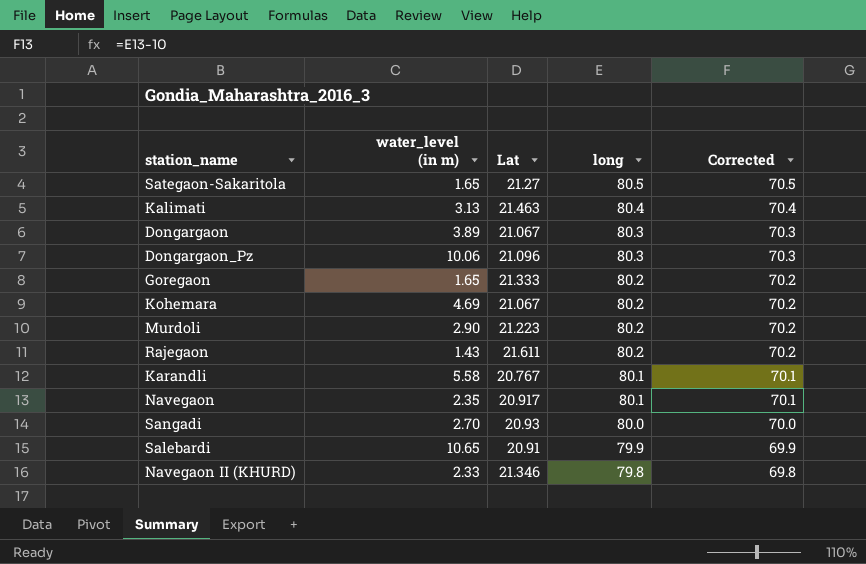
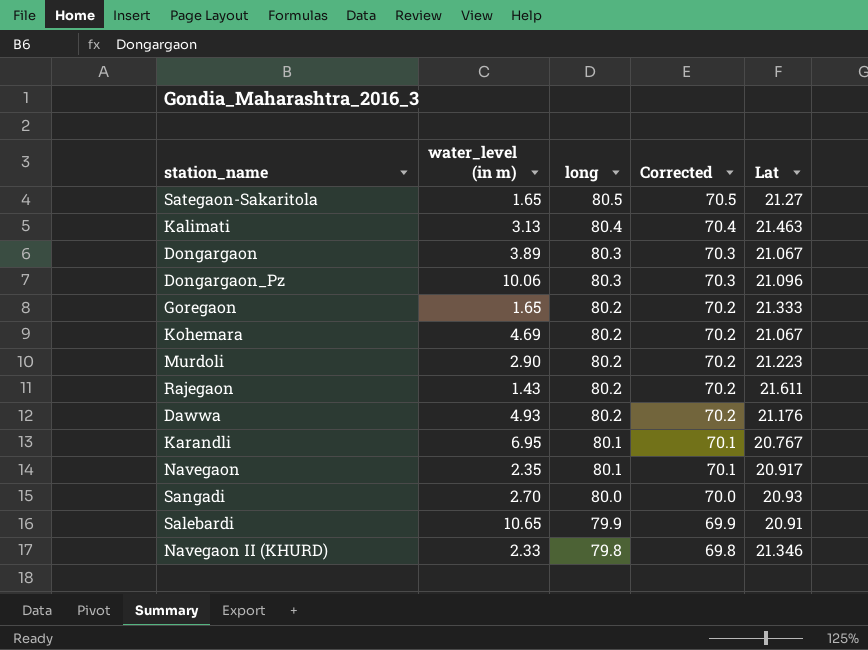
column Lat | position: 3 -> 5
row Dawwa: none -> 4.93 | 80.2 | 70.2 | 21.176
Karandli | water_level (in m): 5.58 -> 6.95

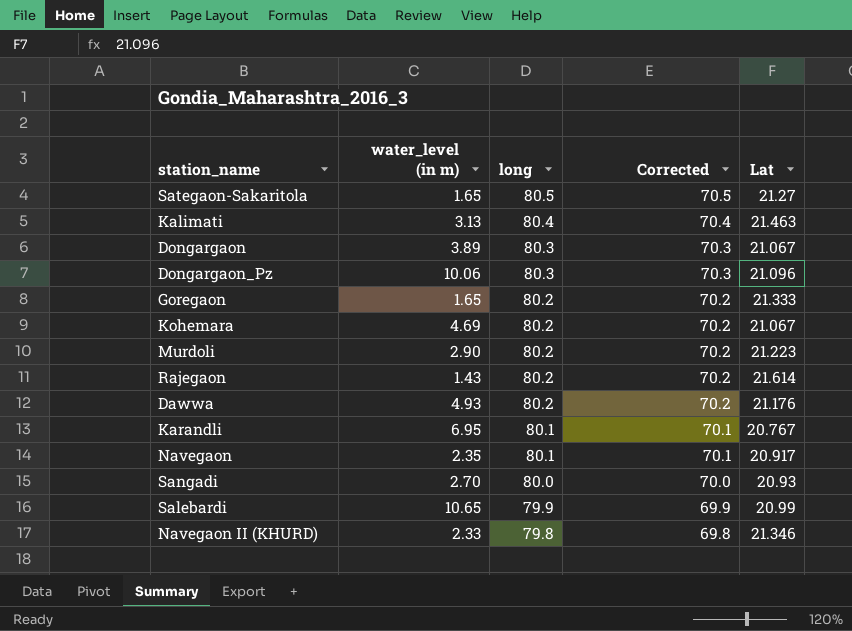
Rajegaon | Lat: 21.611 -> 21.614
Salebardi | Lat: 20.91 -> 20.99

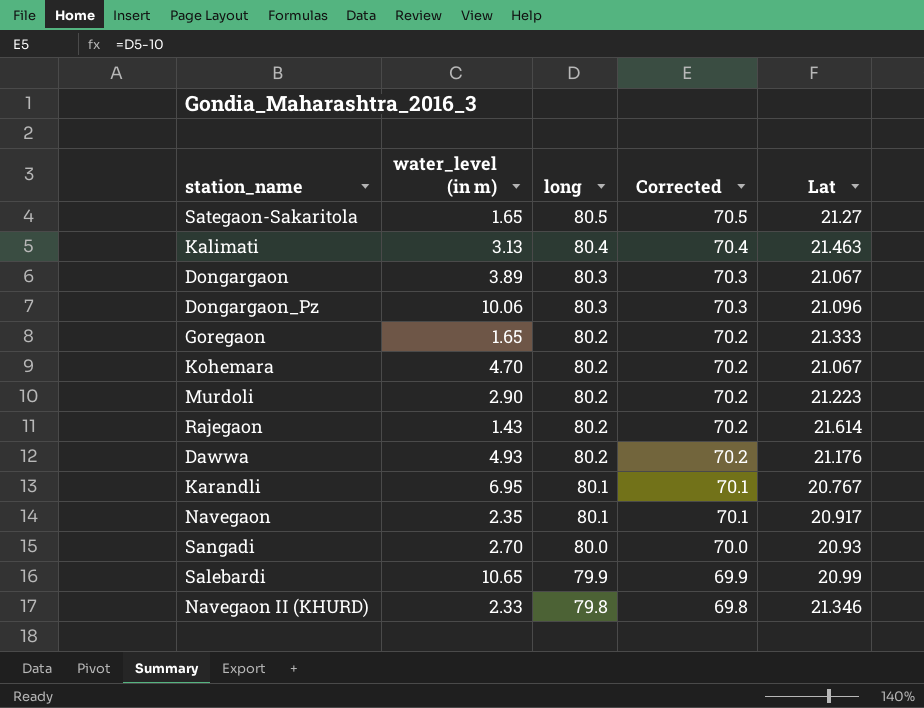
Kohemara | water_level (in m): 4.69 -> 4.70

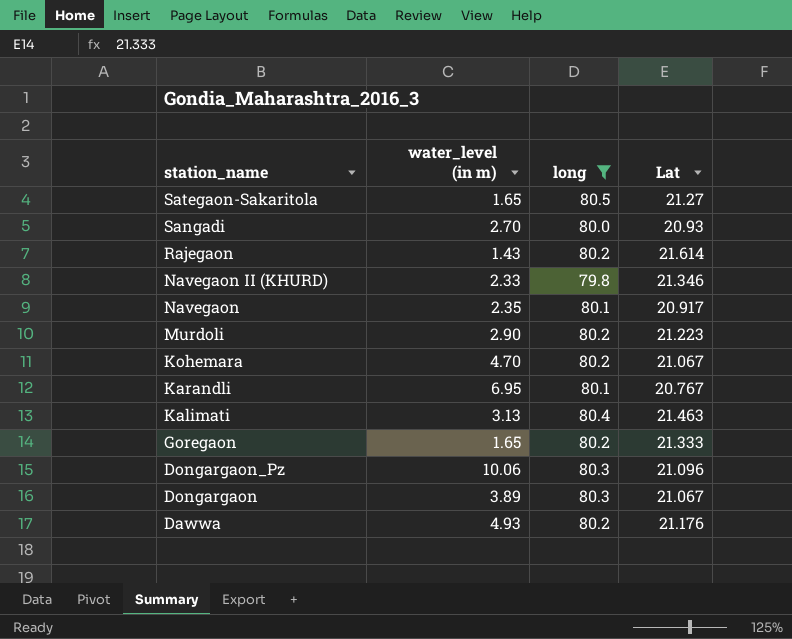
filter: none -> long != 79.9
row order: long descending -> station_name descending
column Corrected | formula: [long] - 10 -> none

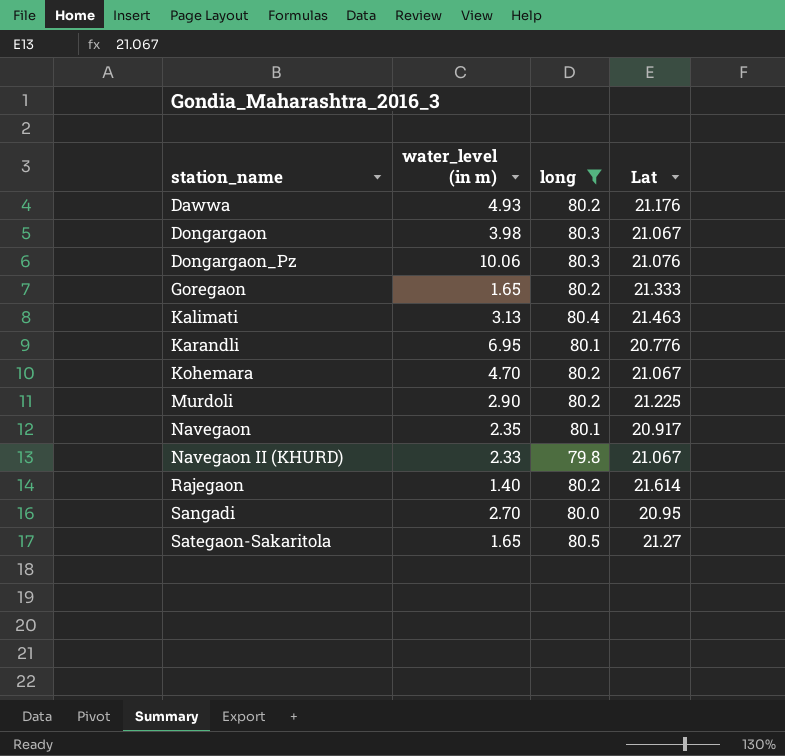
row order: station_name descending -> station_name ascending
Dongargaon | water_level (in m): 3.89 -> 3.98
Dongargaon_Pz | Lat: 21.096 -> 21.076
Karandli | Lat: 20.767 -> 20.776
Murdoli | Lat: 21.223 -> 21.225
Navegaon II (KHURD) | Lat: 21.346 -> 21.067
Rajegaon | water_level (in m): 1.43 -> 1.40
Sangadi | Lat: 20.93 -> 20.95

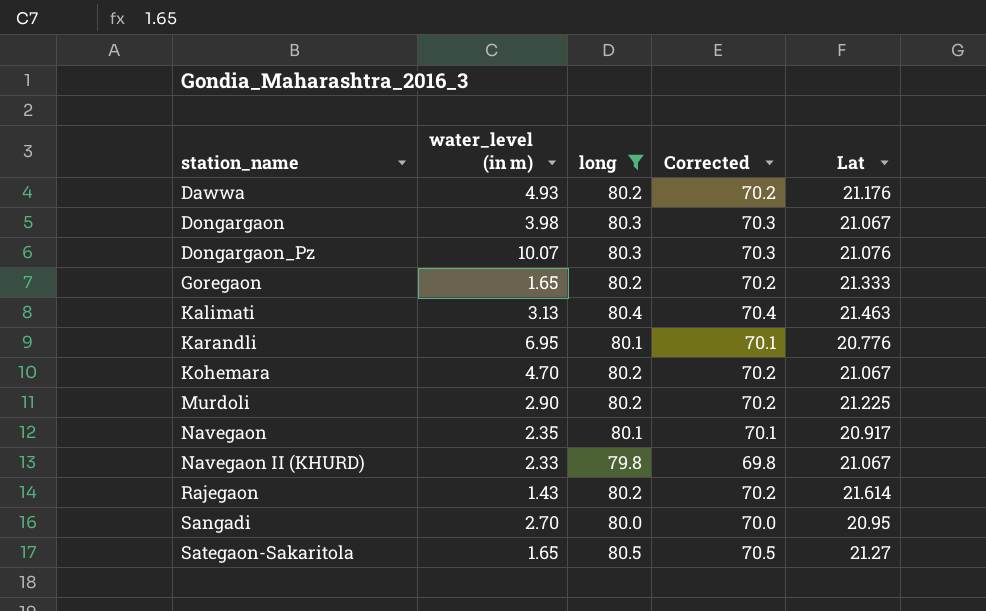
column Corrected | formula: none -> [long] - 10
Dongargaon_Pz | water_level (in m): 10.06 -> 10.07
Rajegaon | water_level (in m): 1.40 -> 1.43

